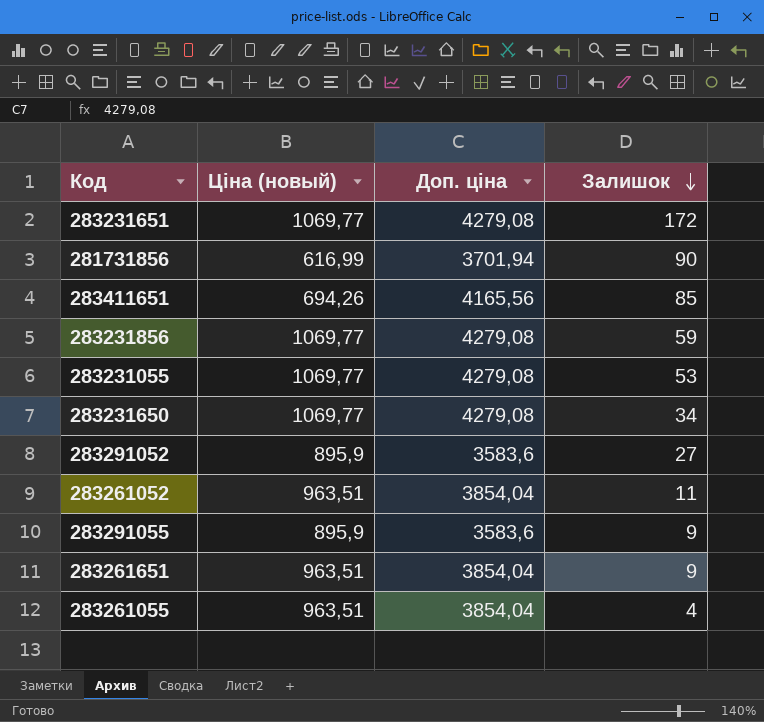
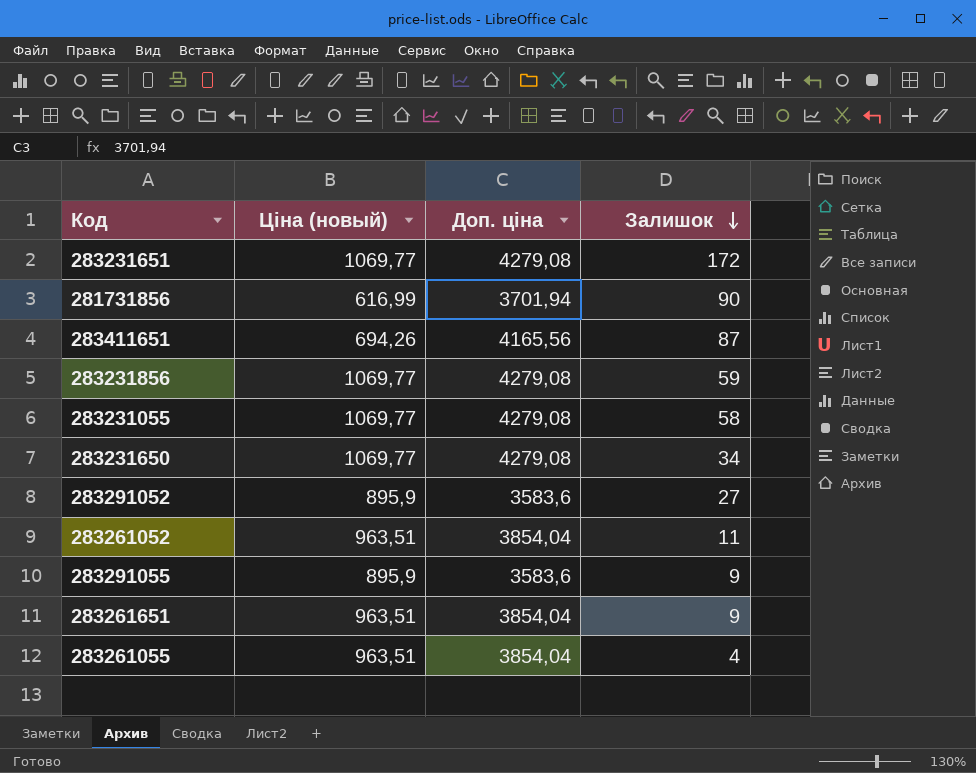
283411651 | Залишок: 85 -> 87
283231055 | Залишок: 53 -> 58

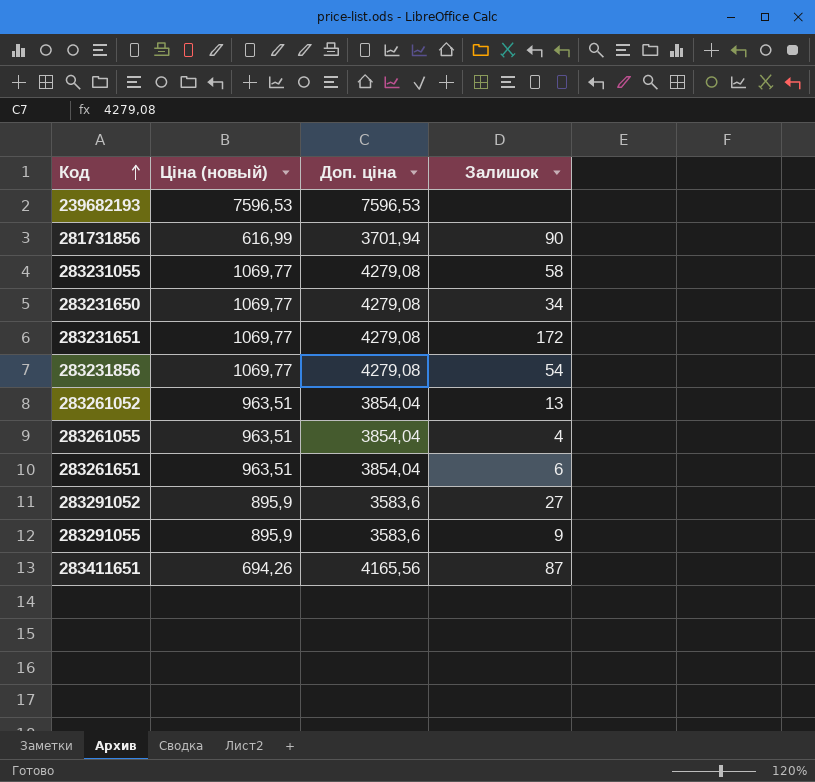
row order: Залишок descending -> Код ascending
row 239682193: none -> 7596,53 | 7596,53 | none
283231856 | Залишок: 59 -> 54
283261052 | Залишок: 11 -> 13
283261651 | Залишок: 9 -> 6

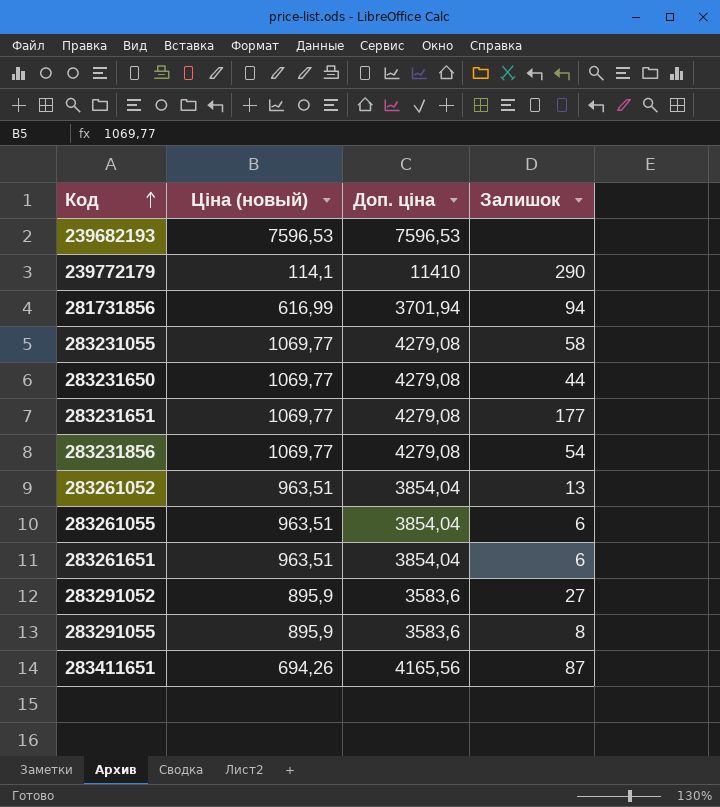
row 239772179: none -> 114,1 | 11410 | 290
281731856 | Залишок: 90 -> 94
283231650 | Залишок: 34 -> 44
283231651 | Залишок: 172 -> 177
283261055 | Залишок: 4 -> 6
283291055 | Залишок: 9 -> 8

